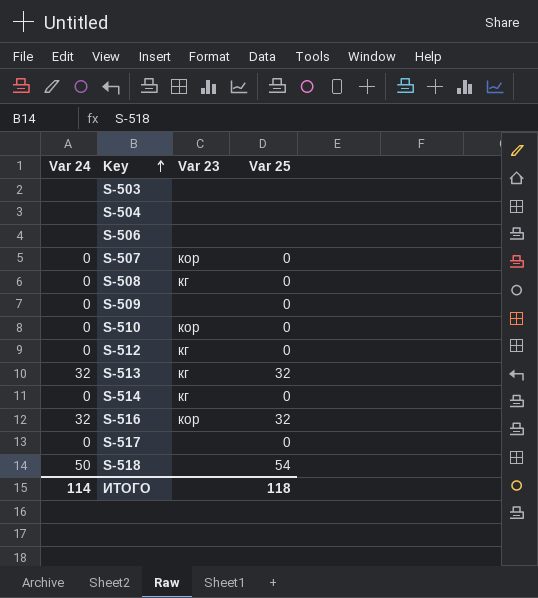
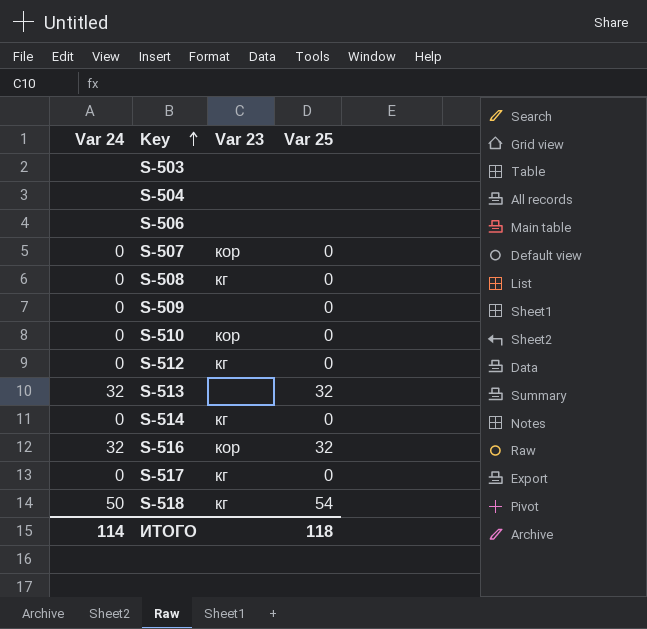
S-513 | Var 23: кг -> none
S-517 | Var 23: none -> кг
S-518 | Var 23: none -> кг

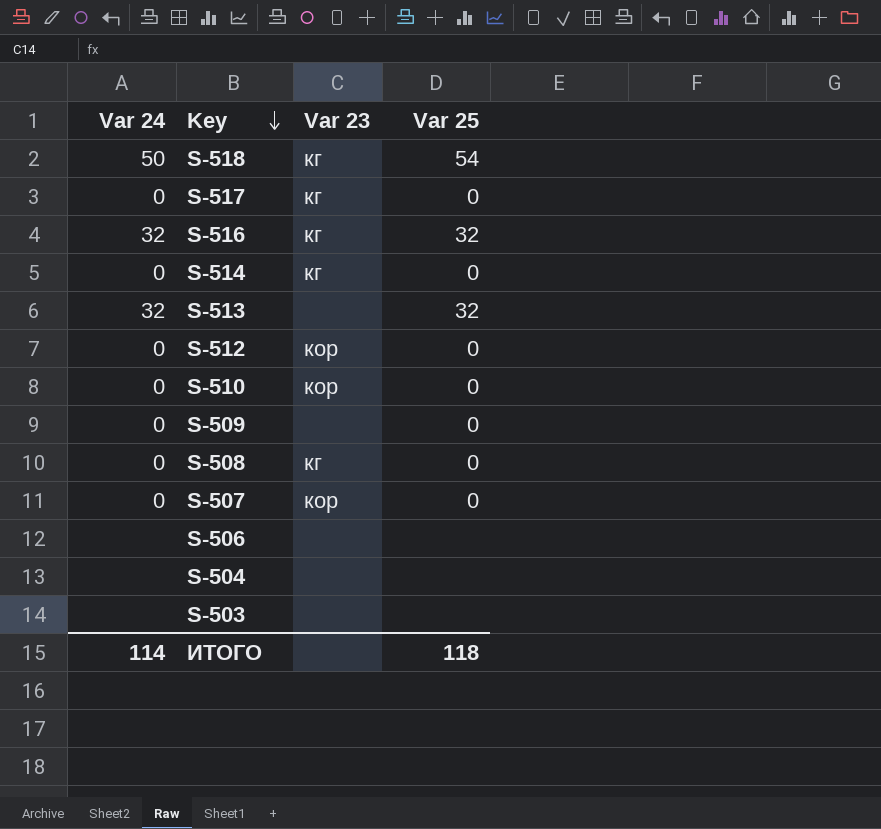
row order: Key ascending -> Key descending
S-516 | Var 23: кор -> кг
S-512 | Var 23: кг -> кор

